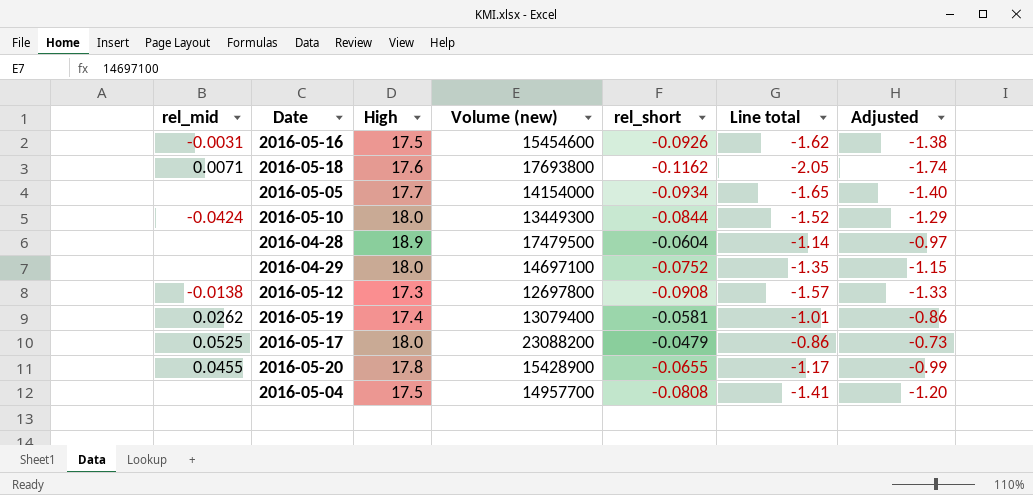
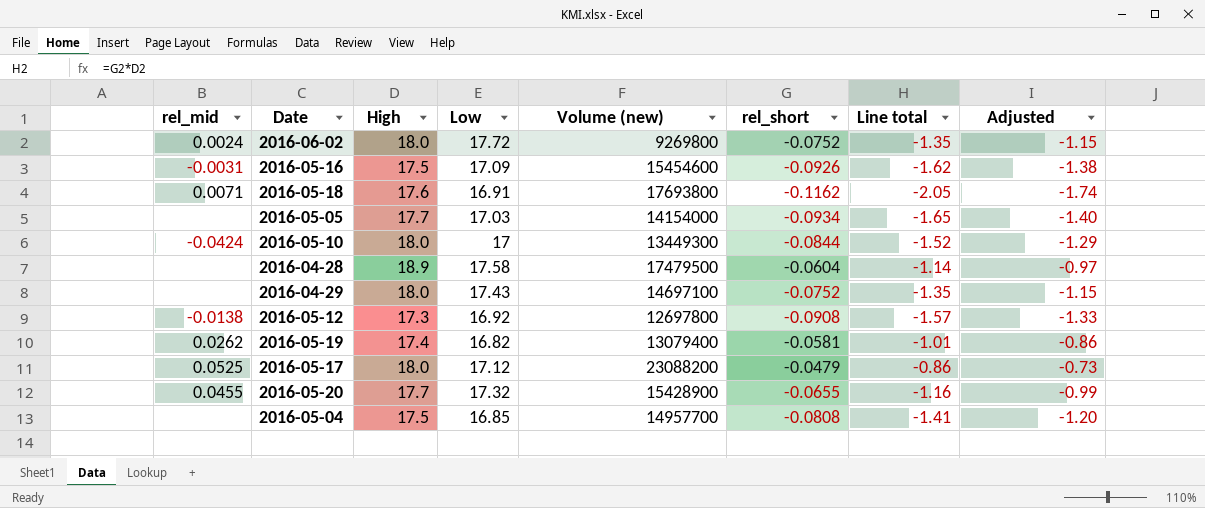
column Low | position: none -> 4
row 2016-06-02: none -> 0.0024 | 18.0 | 17.72 | 9269800 | -0.0752 | -1.35 | -1.15
2016-05-20 | High: 17.8 -> 17.7
2016-05-20 | Line total: -1.17 -> -1.16

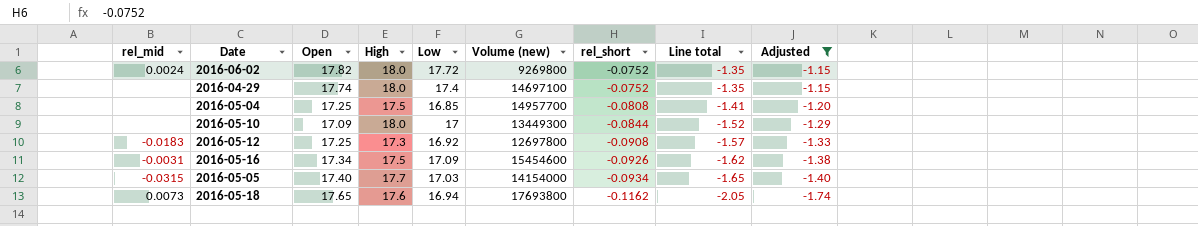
filter: none -> Adjusted <= -1.15
row order: none -> rel_short descending
column Open | position: none -> 3
2016-04-29 | Low: 17.43 -> 17.4
2016-05-10 | rel_mid: -0.0424 -> none
2016-05-12 | rel_mid: -0.0138 -> -0.0183
2016-05-05 | rel_mid: none -> -0.0315
2016-05-18 | rel_mid: 0.0071 -> 0.0073
2016-05-18 | Low: 16.91 -> 16.94

